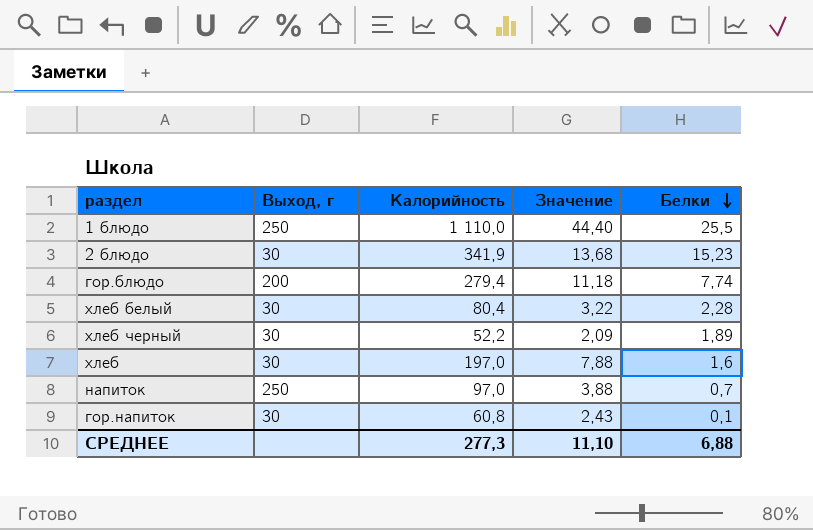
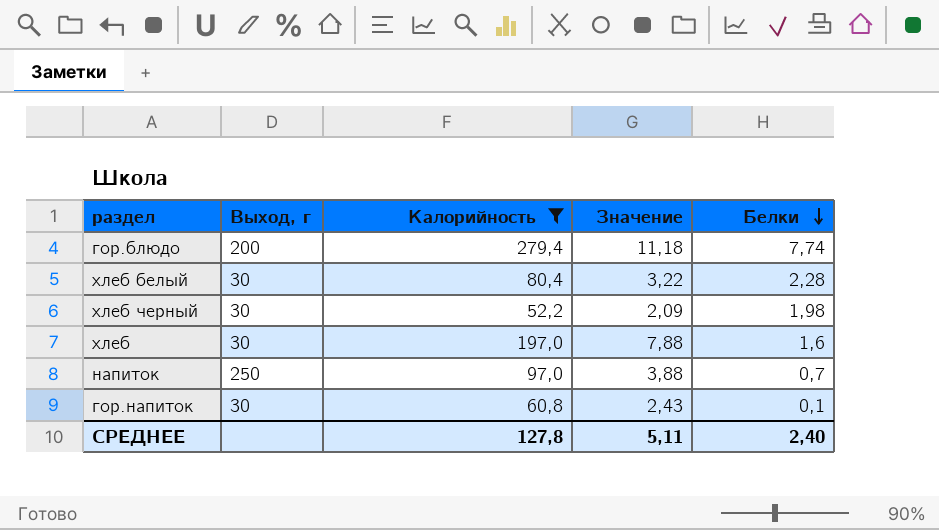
filter: none -> Калорийность <= 279,4
хлеб черный | Белки: 1,89 -> 1,98
СРЕДНЕЕ | Калорийность: 277,3 -> 127,8
СРЕДНЕЕ | Значение: 11,10 -> 5,11
СРЕДНЕЕ | Белки: 6,88 -> 2,40

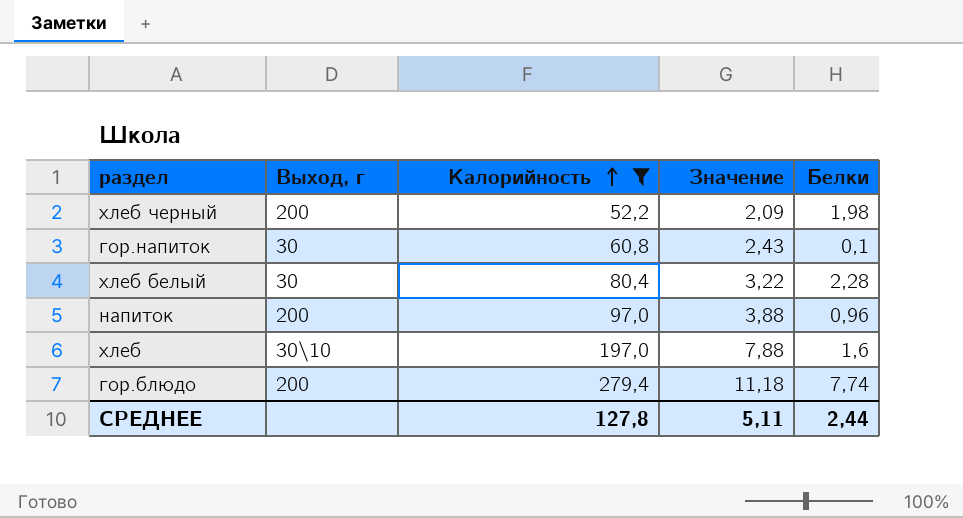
row order: Белки descending -> Калорийность ascending
хлеб черный | Выход, г: 30 -> 200
напиток | Выход, г: 250 -> 200
напиток | Белки: 0,7 -> 0,96
хлеб | Выход, г: 30 -> 30\10
СРЕДНЕЕ | Белки: 2,40 -> 2,44

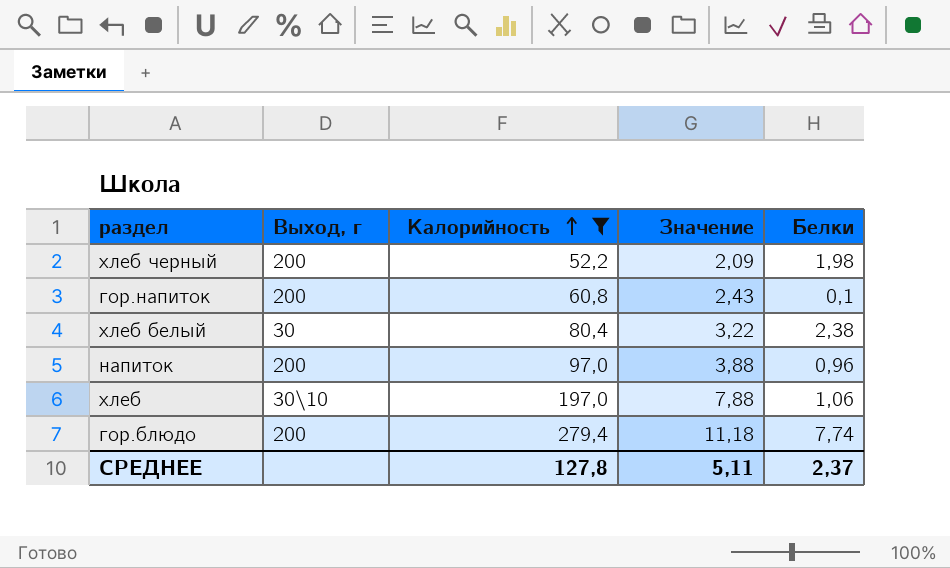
гор.напиток | Выход, г: 30 -> 200
хлеб белый | Белки: 2,28 -> 2,38
хлеб | Белки: 1,6 -> 1,06
СРЕДНЕЕ | Белки: 2,44 -> 2,37

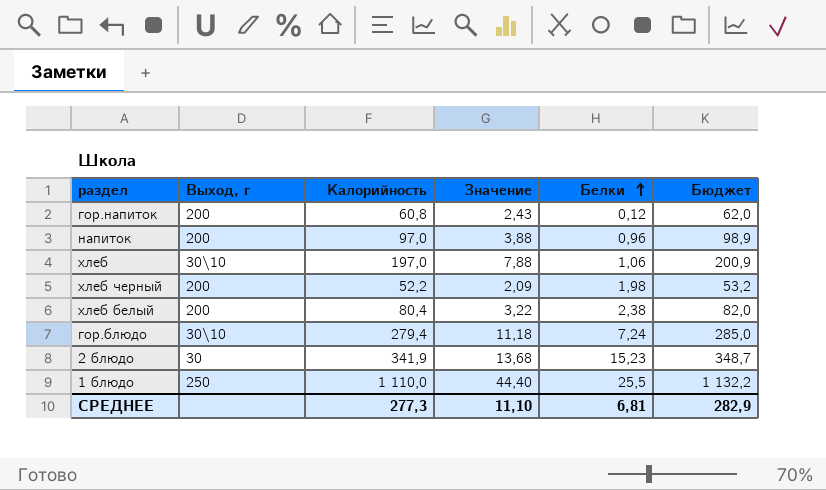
filter: Калорийность <= 279,4 -> none
row order: Калорийность ascending -> Белки ascending
column Бюджет | formula: none -> [Калорийность] * 1,02
гор.напиток | Белки: 0,1 -> 0,12
хлеб белый | Выход, г: 30 -> 200
гор.блюдо | Выход, г: 200 -> 30\10
гор.блюдо | Белки: 7,74 -> 7,24
СРЕДНЕЕ | Калорийность: 127,8 -> 277,3
СРЕДНЕЕ | Значение: 5,11 -> 11,10
СРЕДНЕЕ | Белки: 2,37 -> 6,81

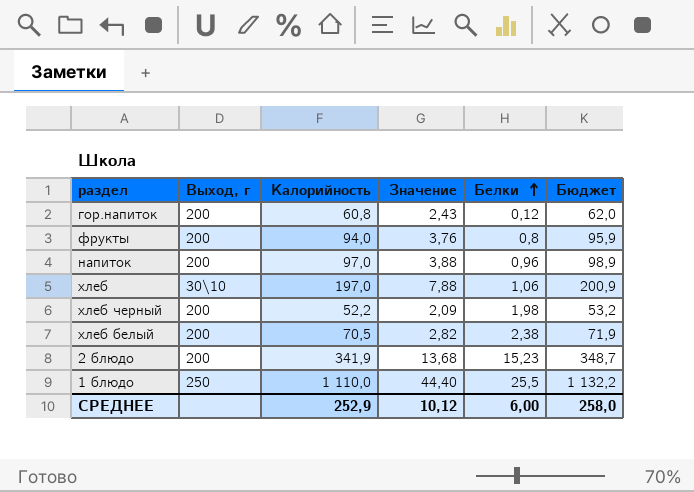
row гор.блюдо: 30\10 | 279,4 | 11,18 | 7,24 | 285,0 -> none
row фрукты: none -> 200 | 94,0 | 3,76 | 0,8 | 95,9
хлеб белый | Калорийность: 80,4 -> 70,5
хлеб белый | Значение: 3,22 -> 2,82
хлеб белый | Бюджет: 82,0 -> 71,9
2 блюдо | Выход, г: 30 -> 200
СРЕДНЕЕ | Калорийность: 277,3 -> 252,9
СРЕДНЕЕ | Значение: 11,10 -> 10,12
СРЕДНЕЕ | Белки: 6,81 -> 6,00
СРЕДНЕЕ | Бюджет: 282,9 -> 258,0

